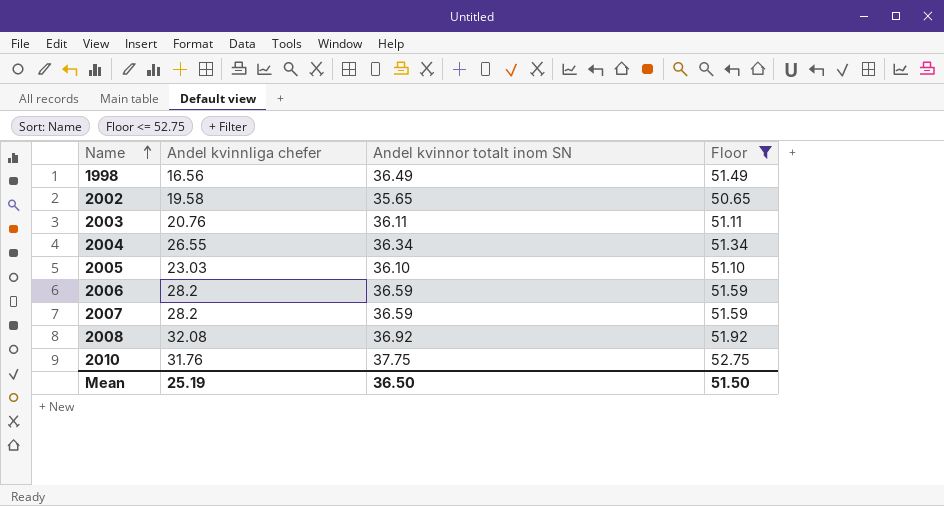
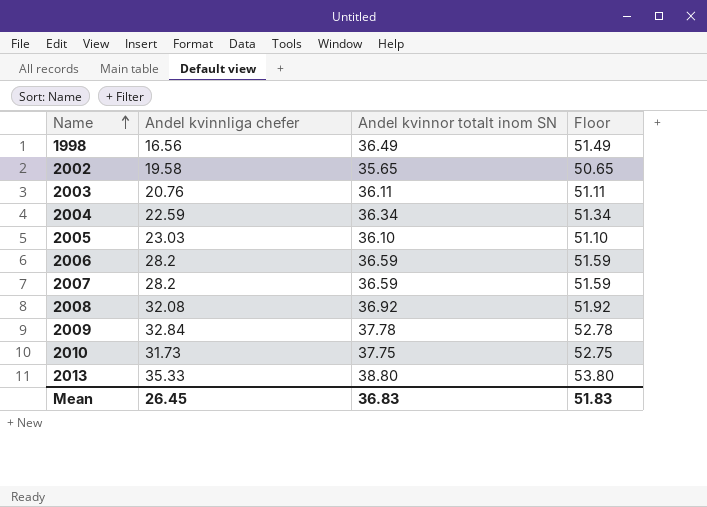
filter: Floor <= 52.75 -> none
2004 | Andel kvinnliga chefer: 26.55 -> 22.59
2010 | Andel kvinnliga chefer: 31.76 -> 31.73
Mean | Andel kvinnliga chefer: 25.19 -> 26.45
Mean | Andel kvinnor totalt inom SN: 36.50 -> 36.83
Mean | Floor: 51.50 -> 51.83

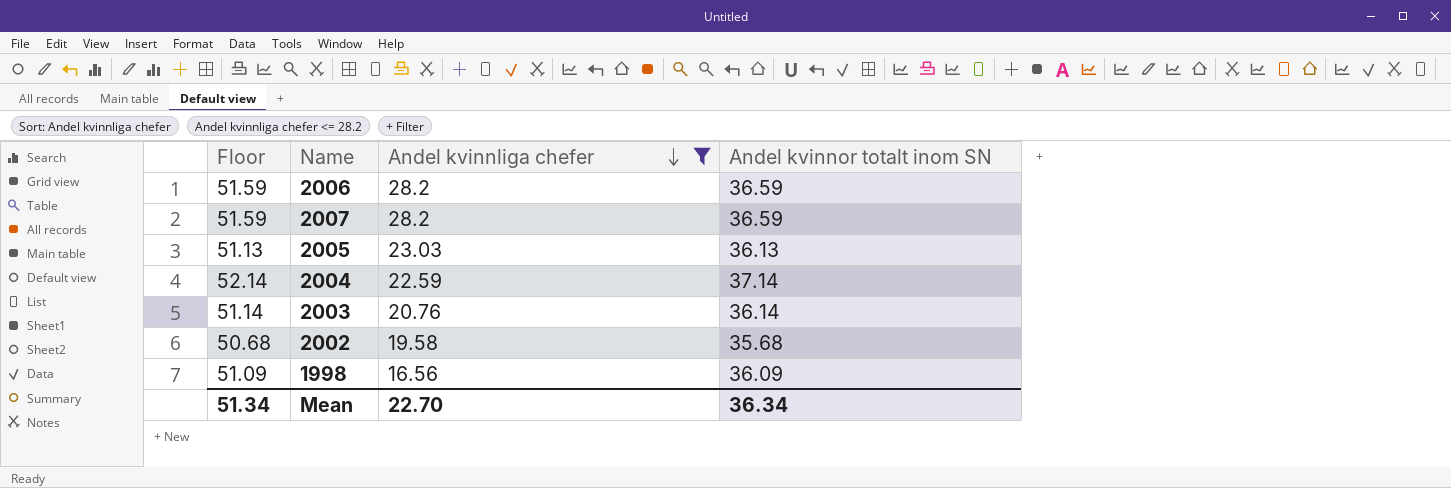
filter: none -> Andel kvinnliga chefer <= 28.2
row order: Name ascending -> Andel kvinnliga chefer descending
column Floor | position: 4 -> 1
2005 | Floor: 51.10 -> 51.13
2005 | Andel kvinnor totalt inom SN: 36.10 -> 36.13
2004 | Floor: 51.34 -> 52.14
2004 | Andel kvinnor totalt inom SN: 36.34 -> 37.14
2003 | Floor: 51.11 -> 51.14
2003 | Andel kvinnor totalt inom SN: 36.11 -> 36.14
2002 | Floor: 50.65 -> 50.68
2002 | Andel kvinnor totalt inom SN: 35.65 -> 35.68
1998 | Floor: 51.49 -> 51.09
1998 | Andel kvinnor totalt inom SN: 36.49 -> 36.09
Mean | Floor: 51.83 -> 51.34
Mean | Andel kvinnliga chefer: 26.45 -> 22.70
Mean | Andel kvinnor totalt inom SN: 36.83 -> 36.34

